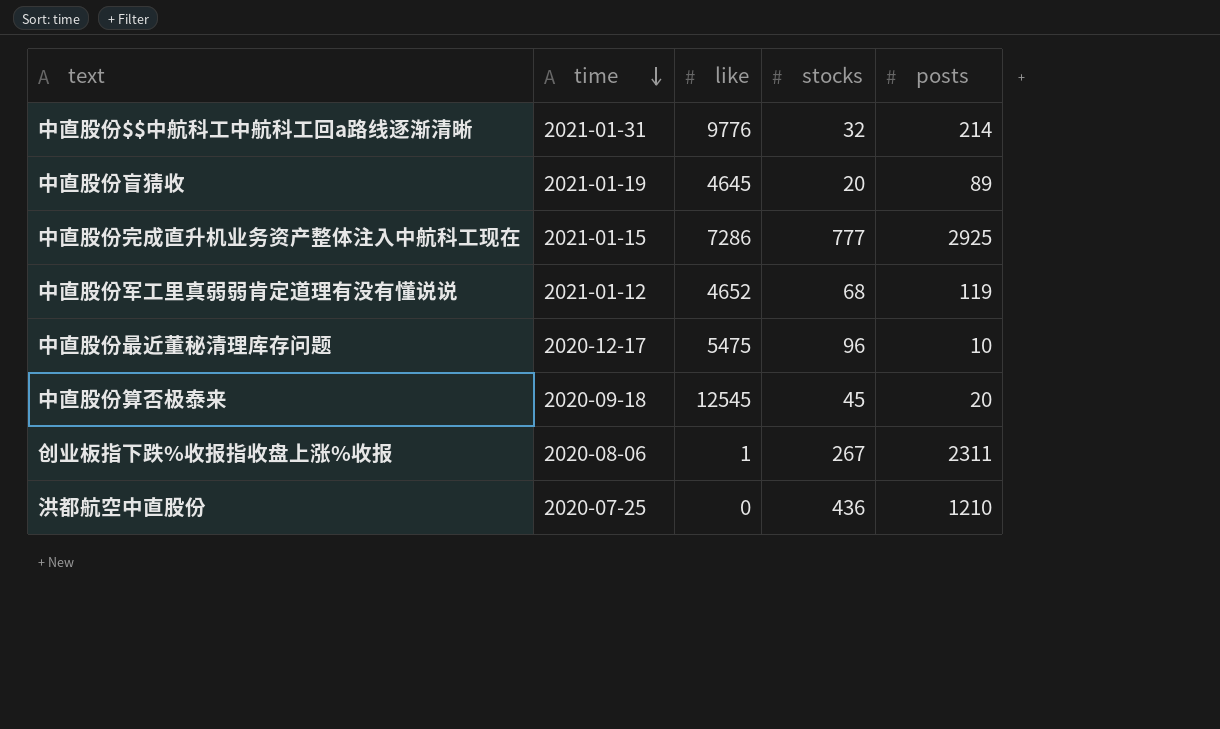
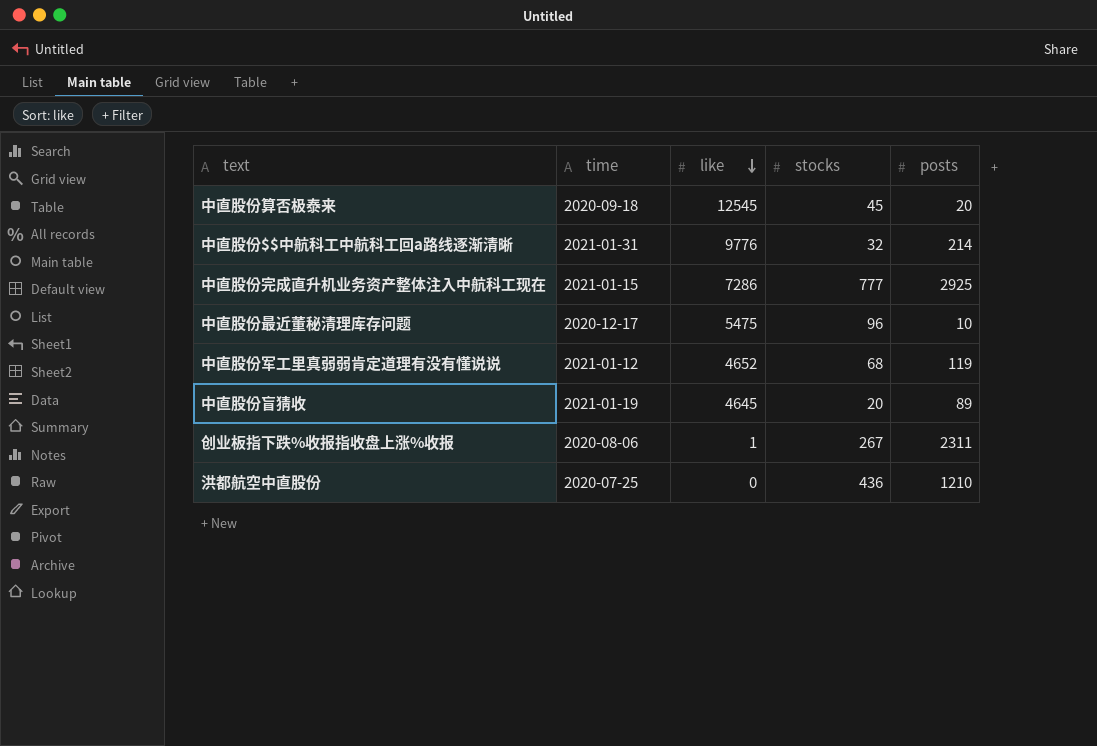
row order: time descending -> like descending

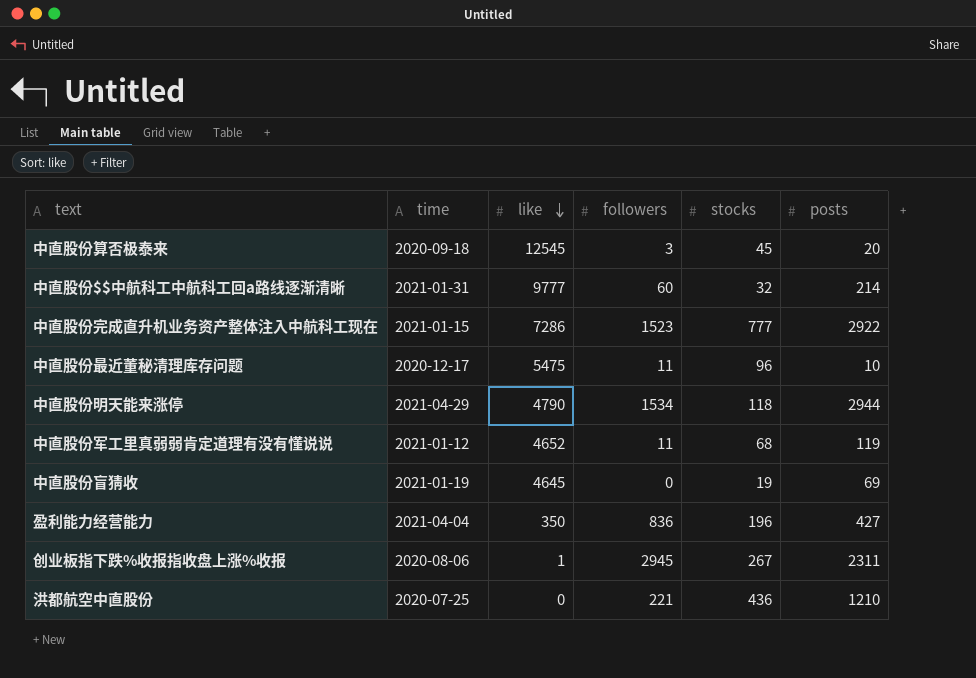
column followers | position: none -> 4
中直股份$$中航科工中航科工回a路线逐渐清晰 | like: 9776 -> 9777
中直股份完成直升机业务资产整体注入中航科工现在 | posts: 2925 -> 2922
row 中直股份明天能来涨停: none -> 2021-04-29 | 4790 | 1534 | 118 | 2944
中直股份盲猜收 | stocks: 20 -> 19
中直股份盲猜收 | posts: 89 -> 69
row 盈利能力经营能力: none -> 2021-04-04 | 350 | 836 | 196 | 427

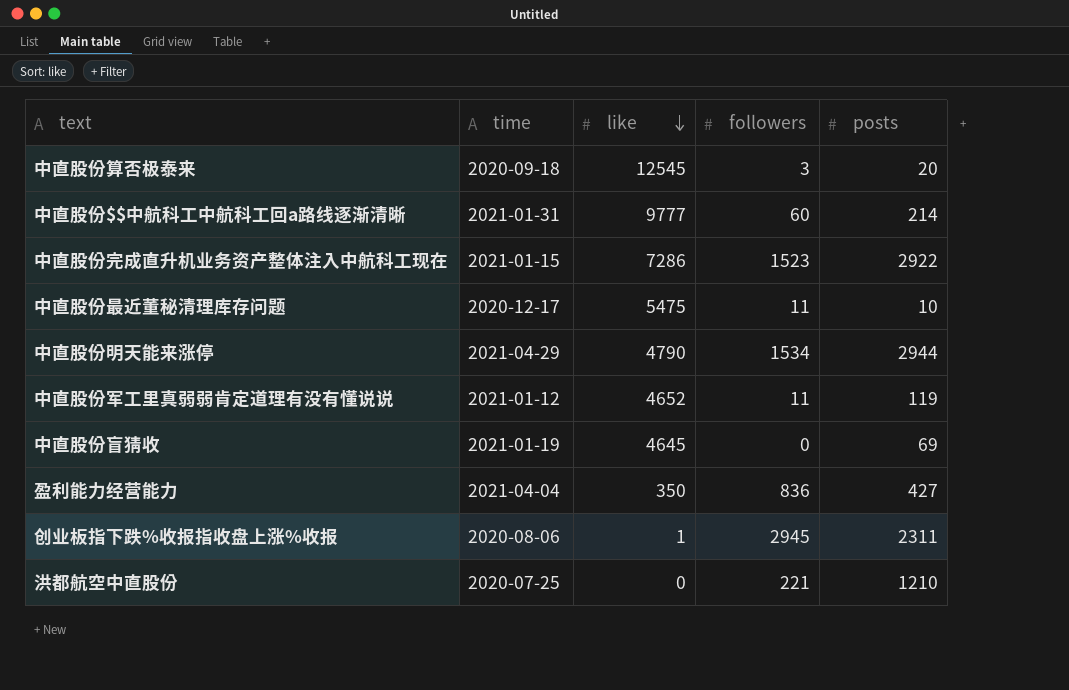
column stocks | position: 5 -> none

